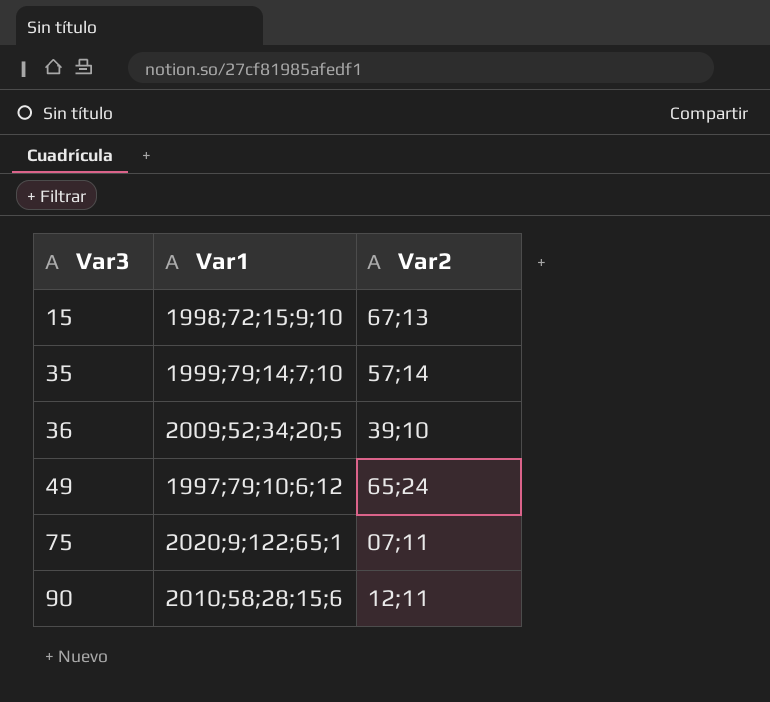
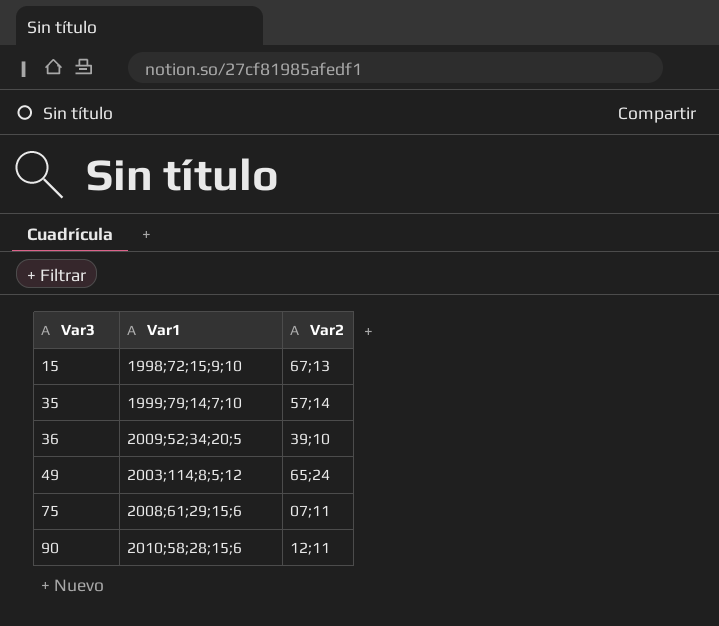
49 | Var1: 1997;79;10;6;12 -> 2003;114;8;5;12
75 | Var1: 2020;9;122;65;1 -> 2008;61;29;15;6

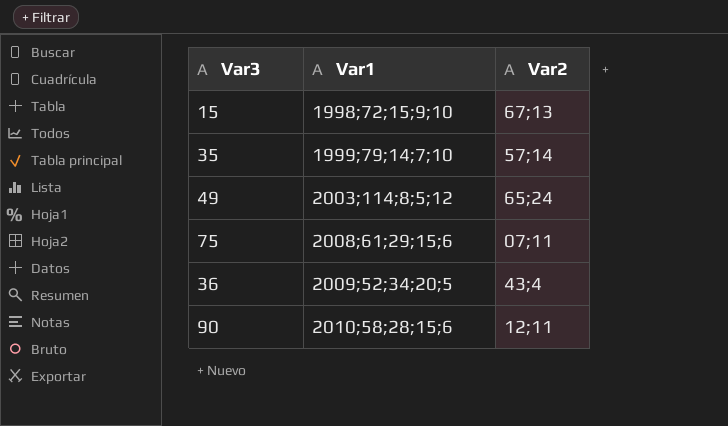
row order: Var3 ascending -> Var1 ascending
36 | Var2: 39;10 -> 43;4

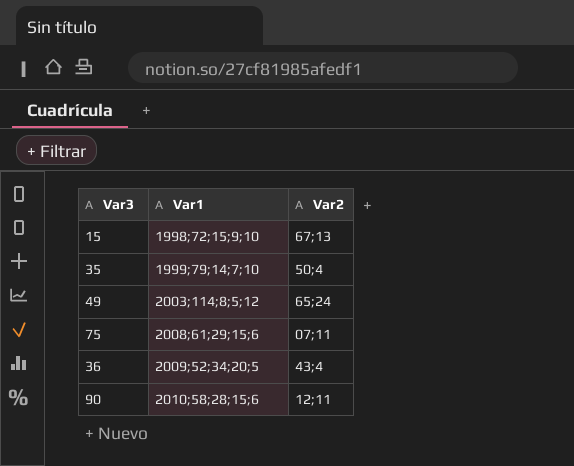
35 | Var2: 57;14 -> 50;4

